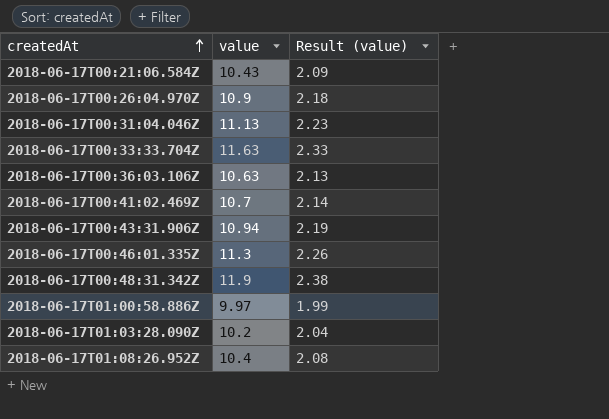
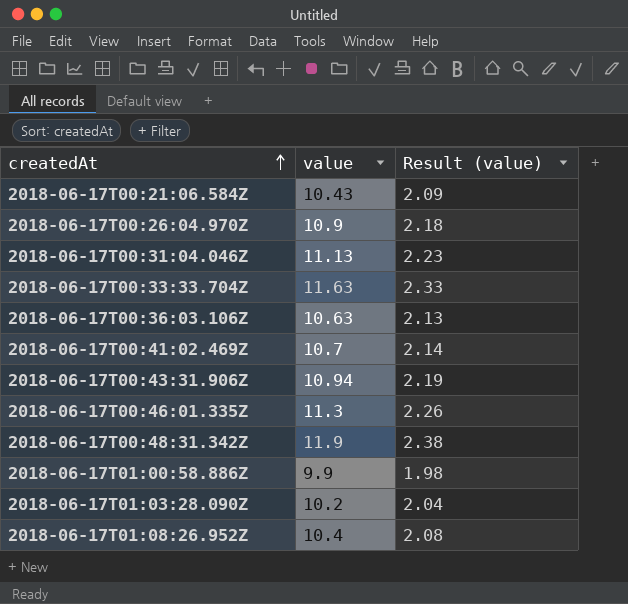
2018-06-17T01:00:58.886Z | value: 9.97 -> 9.9
2018-06-17T01:00:58.886Z | Result (value): 1.99 -> 1.98

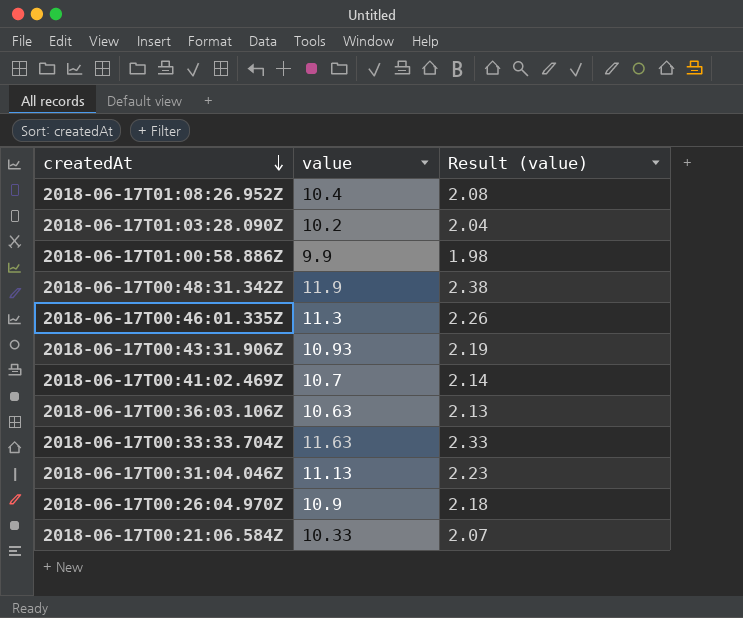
row order: createdAt ascending -> createdAt descending
2018-06-17T00:43:31.906Z | value: 10.94 -> 10.93
2018-06-17T00:21:06.584Z | value: 10.43 -> 10.33
2018-06-17T00:21:06.584Z | Result (value): 2.09 -> 2.07

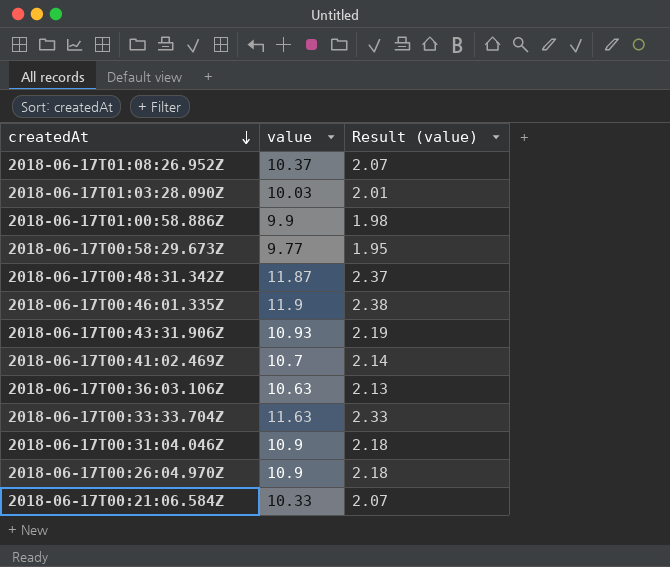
2018-06-17T01:08:26.952Z | value: 10.4 -> 10.37
2018-06-17T01:08:26.952Z | Result (value): 2.08 -> 2.07
2018-06-17T01:03:28.090Z | value: 10.2 -> 10.03
2018-06-17T01:03:28.090Z | Result (value): 2.04 -> 2.01
row 2018-06-17T00:58:29.673Z: none -> 9.77 | 1.95
2018-06-17T00:48:31.342Z | value: 11.9 -> 11.87
2018-06-17T00:48:31.342Z | Result (value): 2.38 -> 2.37
2018-06-17T00:46:01.335Z | value: 11.3 -> 11.9
2018-06-17T00:46:01.335Z | Result (value): 2.26 -> 2.38
2018-06-17T00:31:04.046Z | value: 11.13 -> 10.9
2018-06-17T00:31:04.046Z | Result (value): 2.23 -> 2.18

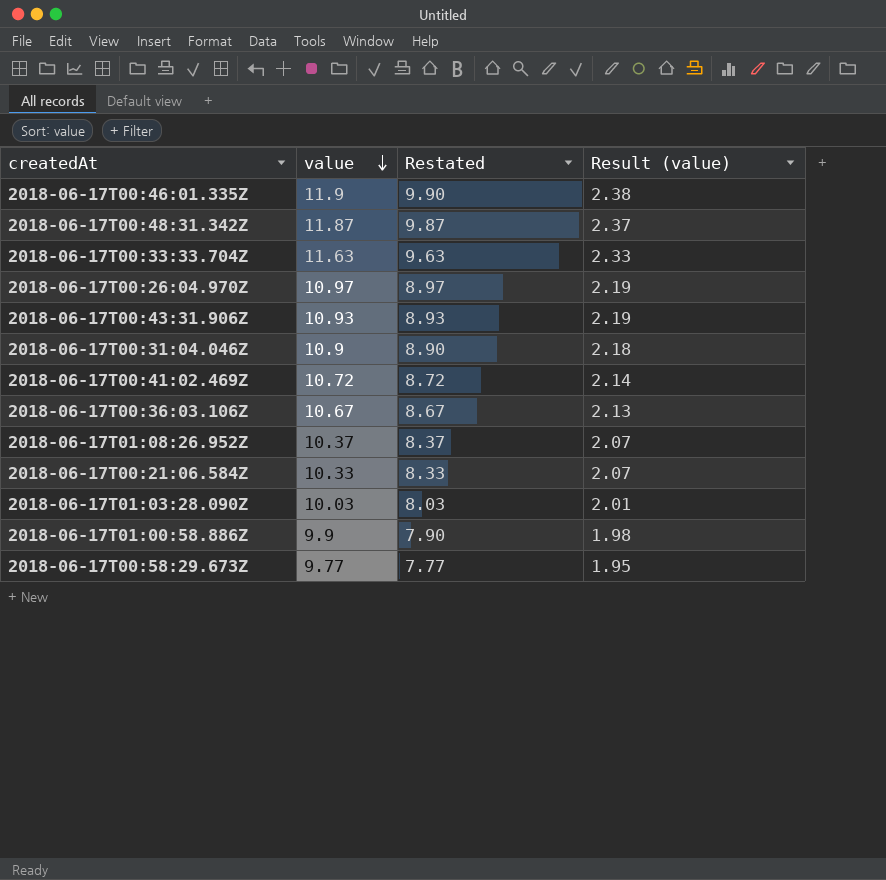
row order: createdAt descending -> value descending
column Restated | formula: none -> [value] - 2
2018-06-17T00:26:04.970Z | value: 10.9 -> 10.97
2018-06-17T00:26:04.970Z | Result (value): 2.18 -> 2.19
2018-06-17T00:41:02.469Z | value: 10.7 -> 10.72
2018-06-17T00:36:03.106Z | value: 10.63 -> 10.67

